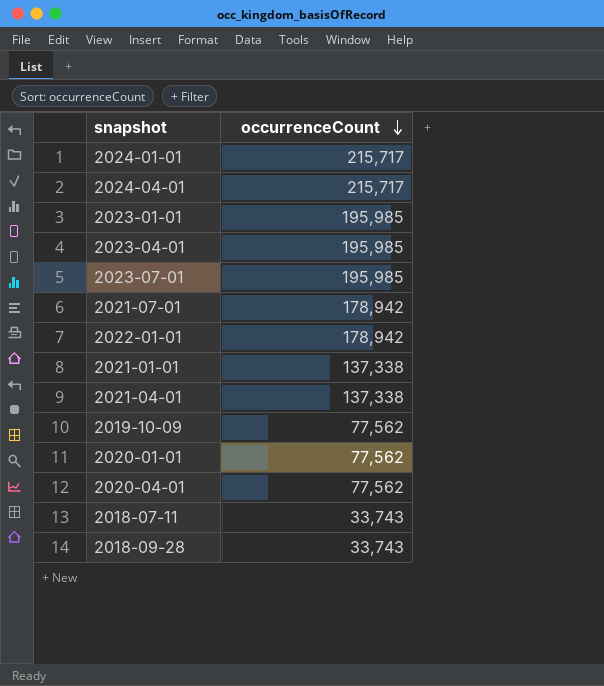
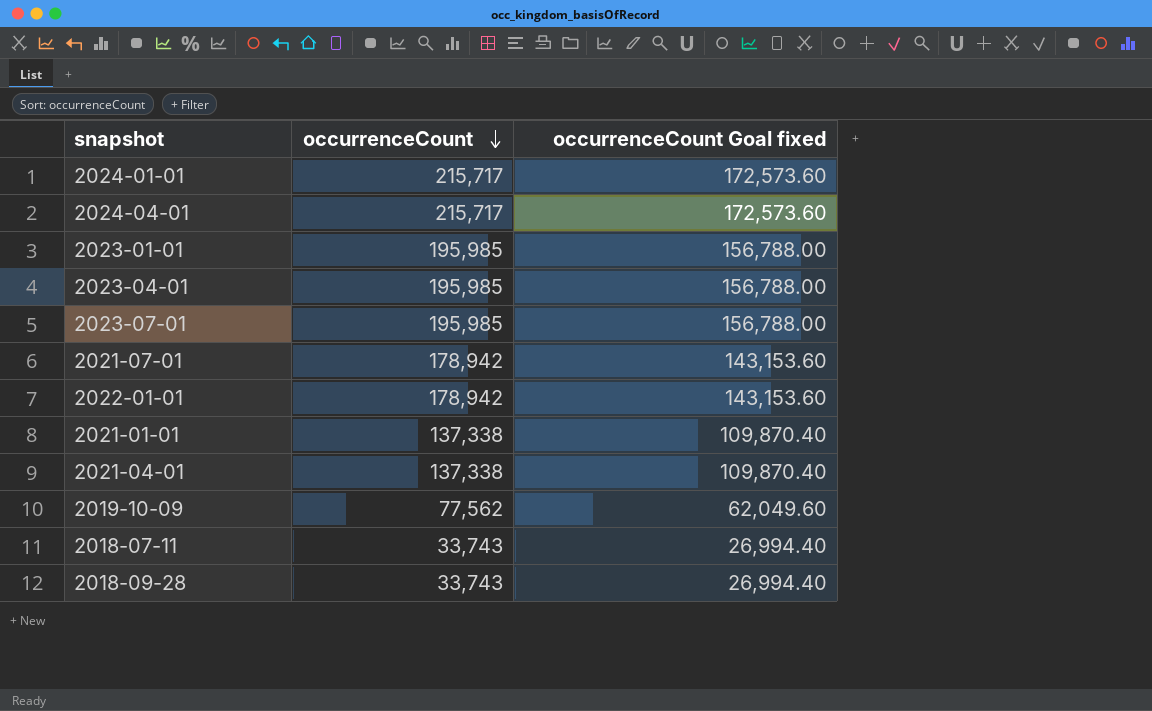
column occurrenceCount Goal fixed | formula: none -> [occurrenceCount] * 0.8
row 2020-01-01: 77,562 -> none
row 2020-04-01: 77,562 -> none

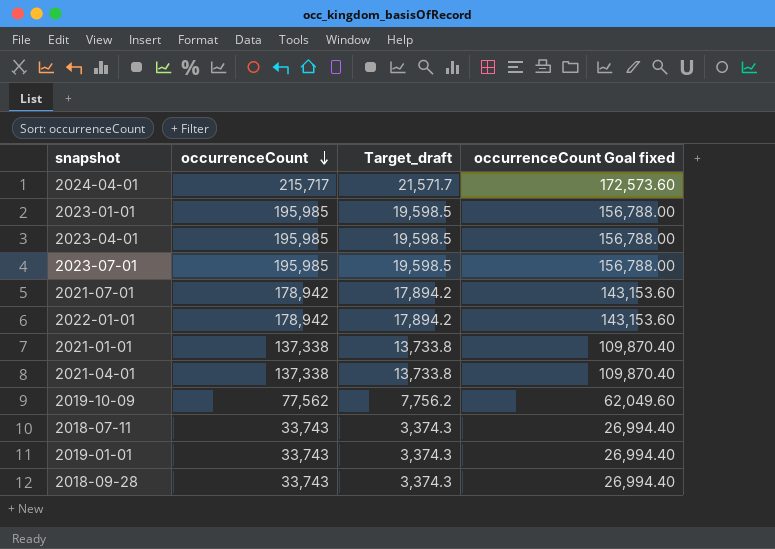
column Target_draft | formula: none -> [occurrenceCount] * 0.1
row 2024-01-01: 215,717 | 172,573.60 -> none
row 2019-01-01: none -> 33,743 | 3,374.3 | 26,994.40

